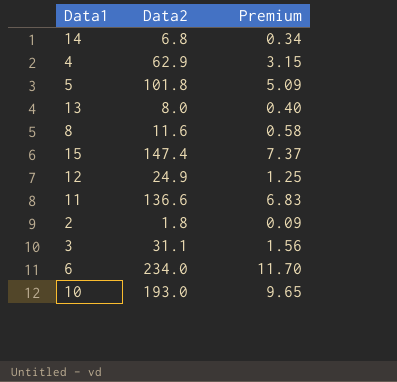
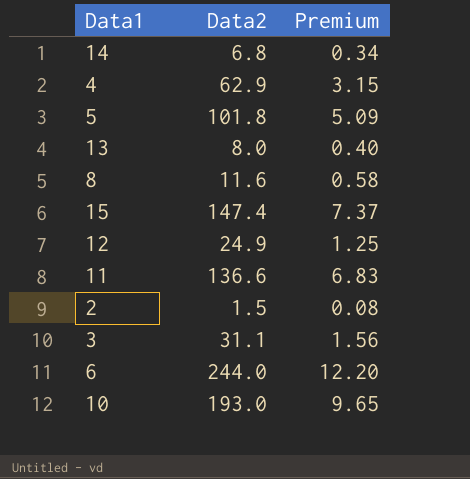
2 | Data2: 1.8 -> 1.5
2 | Premium: 0.09 -> 0.08
6 | Data2: 234.0 -> 244.0
6 | Premium: 11.70 -> 12.20

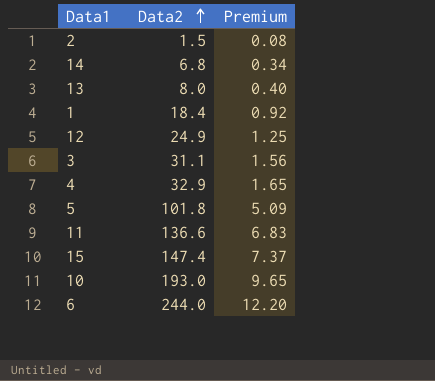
row order: none -> Data2 ascending
row 8: 11.6 | 0.58 -> none
row 1: none -> 18.4 | 0.92
4 | Data2: 62.9 -> 32.9
4 | Premium: 3.15 -> 1.65

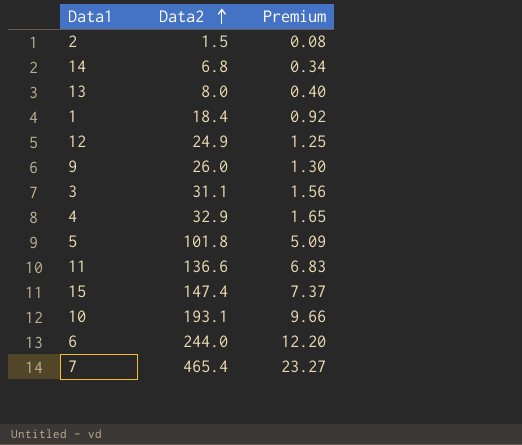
row 9: none -> 26.0 | 1.30
10 | Data2: 193.0 -> 193.1
10 | Premium: 9.65 -> 9.66
row 7: none -> 465.4 | 23.27

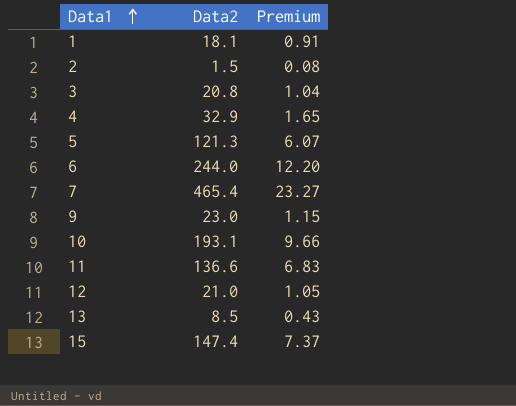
row order: Data2 ascending -> Data1 ascending
row 14: 6.8 | 0.34 -> none
1 | Data2: 18.4 -> 18.1
1 | Premium: 0.92 -> 0.91
3 | Data2: 31.1 -> 20.8
3 | Premium: 1.56 -> 1.04
5 | Data2: 101.8 -> 121.3
5 | Premium: 5.09 -> 6.07
9 | Data2: 26.0 -> 23.0
9 | Premium: 1.30 -> 1.15
12 | Data2: 24.9 -> 21.0
12 | Premium: 1.25 -> 1.05
13 | Data2: 8.0 -> 8.5
13 | Premium: 0.40 -> 0.43

